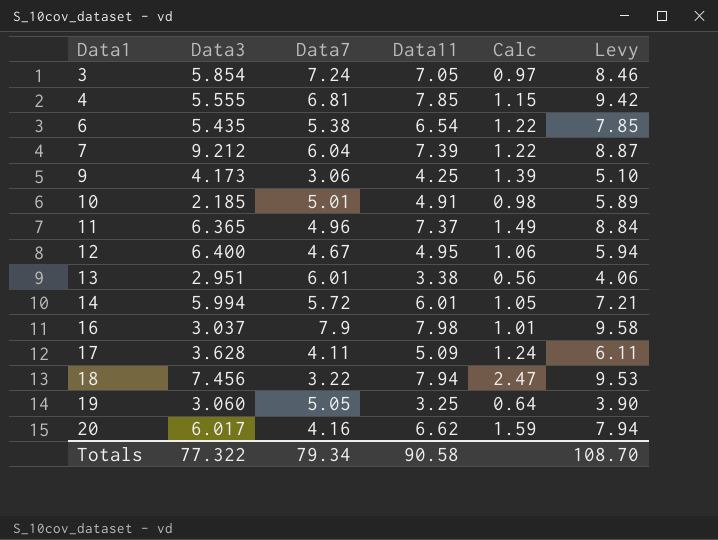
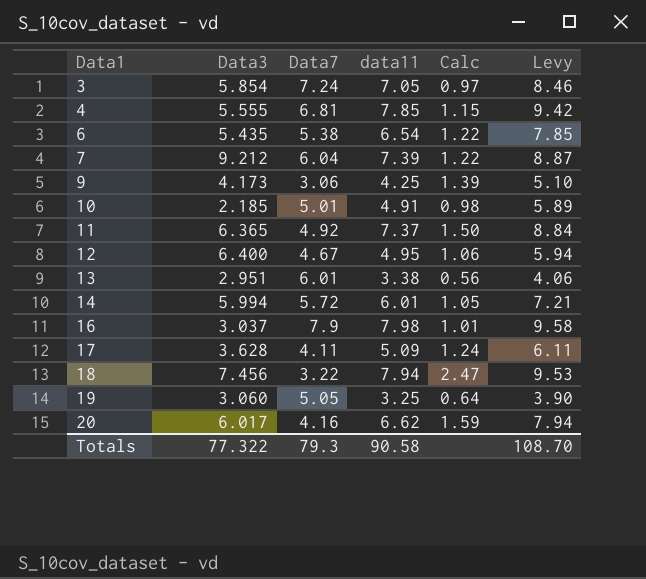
column name: Data11 -> data11
11 | Data7: 4.96 -> 4.92
11 | Calc: 1.49 -> 1.50
Totals | Data7: 79.34 -> 79.3

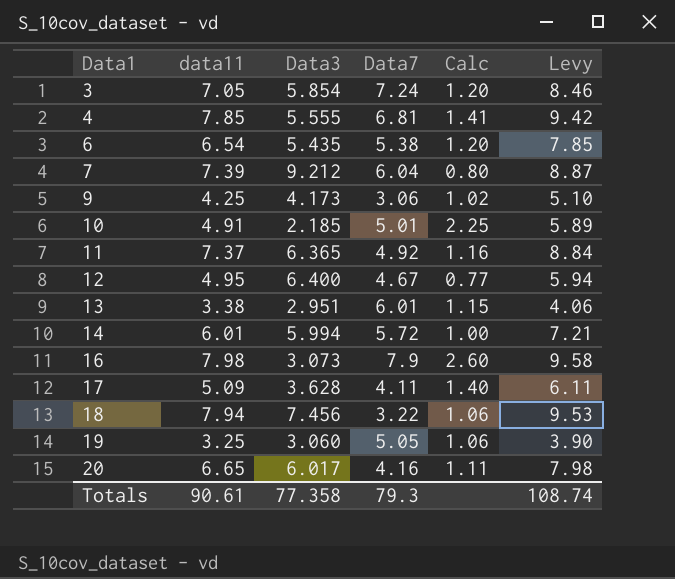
column data11 | position: 4 -> 2
column Calc | formula: [data11] / [Data7] -> [data11] / [Data3]
16 | Data3: 3.037 -> 3.073
20 | data11: 6.62 -> 6.65
20 | Levy: 7.94 -> 7.98
Totals | data11: 90.58 -> 90.61
Totals | Data3: 77.322 -> 77.358
Totals | Levy: 108.70 -> 108.74

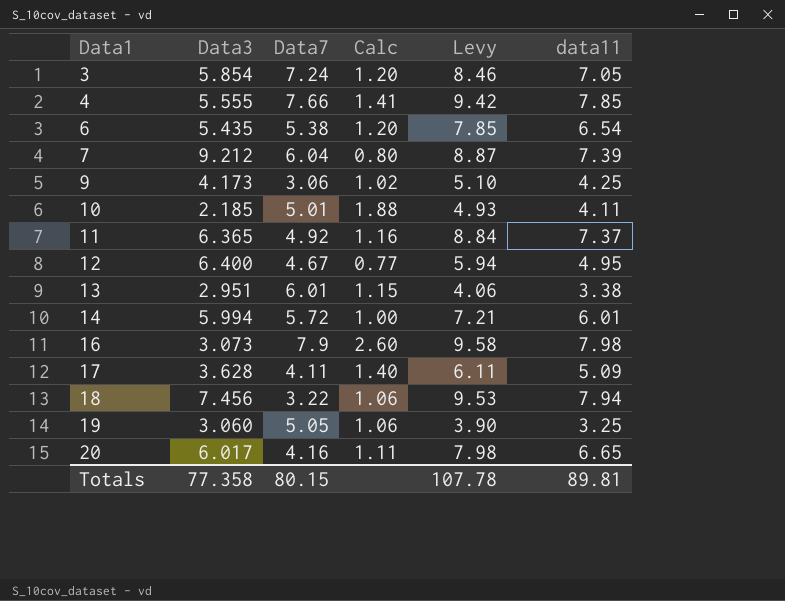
column data11 | position: 2 -> 6
4 | Data7: 6.81 -> 7.66
10 | Calc: 2.25 -> 1.88
10 | Levy: 5.89 -> 4.93
10 | data11: 4.91 -> 4.11
Totals | Data7: 79.3 -> 80.15
Totals | Levy: 108.74 -> 107.78
Totals | data11: 90.61 -> 89.81

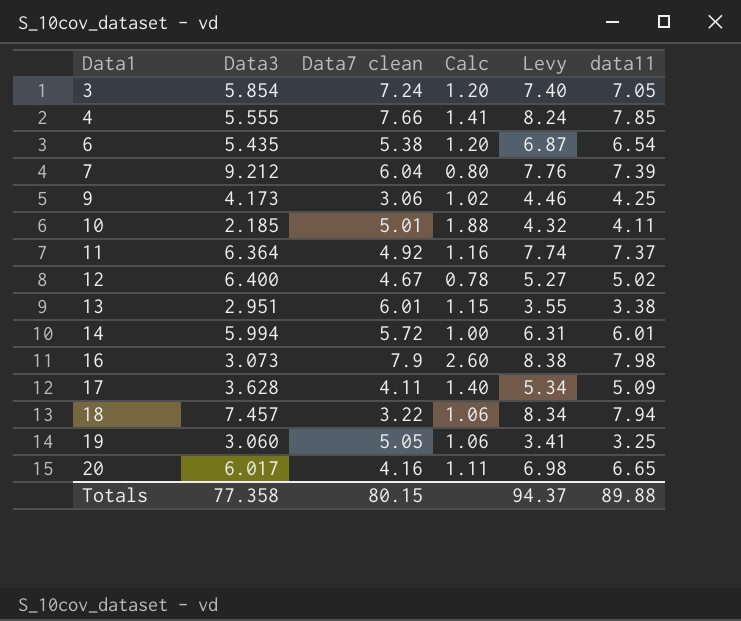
column name: Data7 -> Data7 clean
column Levy | formula: [data11] * 1.2 -> [data11] * 1.05
11 | Data3: 6.365 -> 6.364
12 | Calc: 0.77 -> 0.78
12 | data11: 4.95 -> 5.02
18 | Data3: 7.456 -> 7.457
Totals | Levy: 107.78 -> 94.37
Totals | data11: 89.81 -> 89.88

